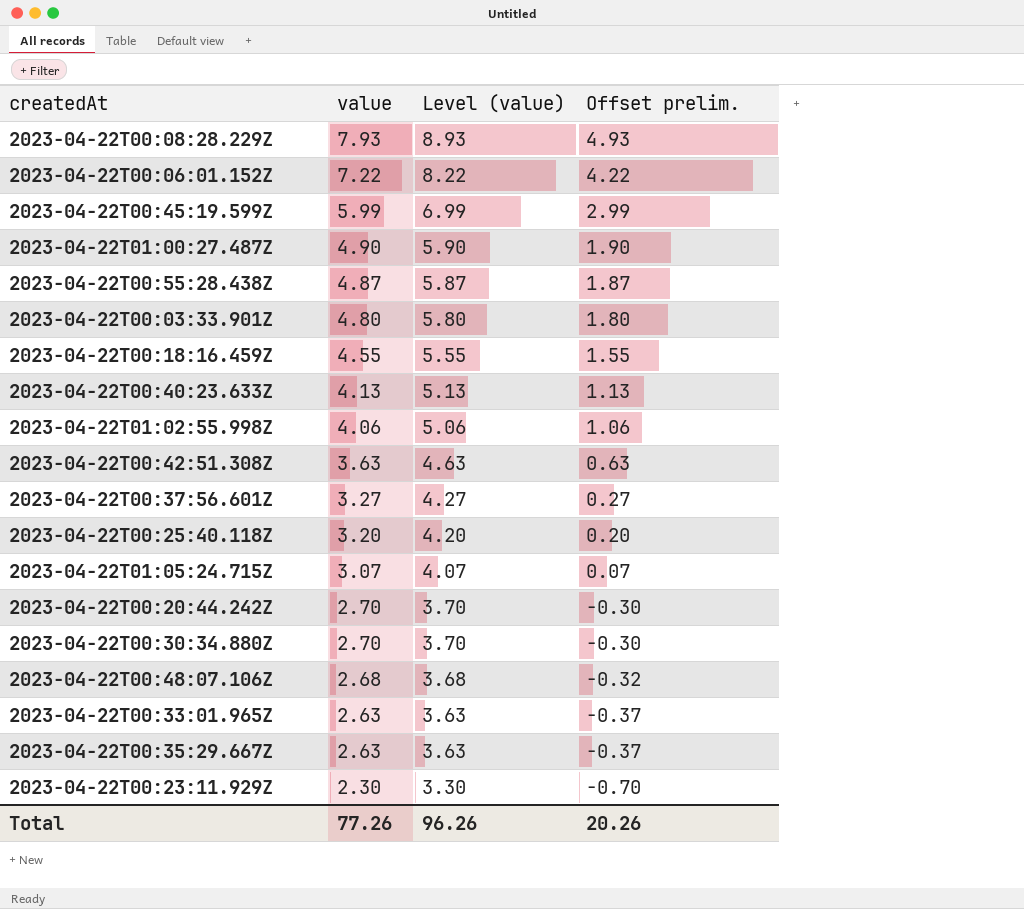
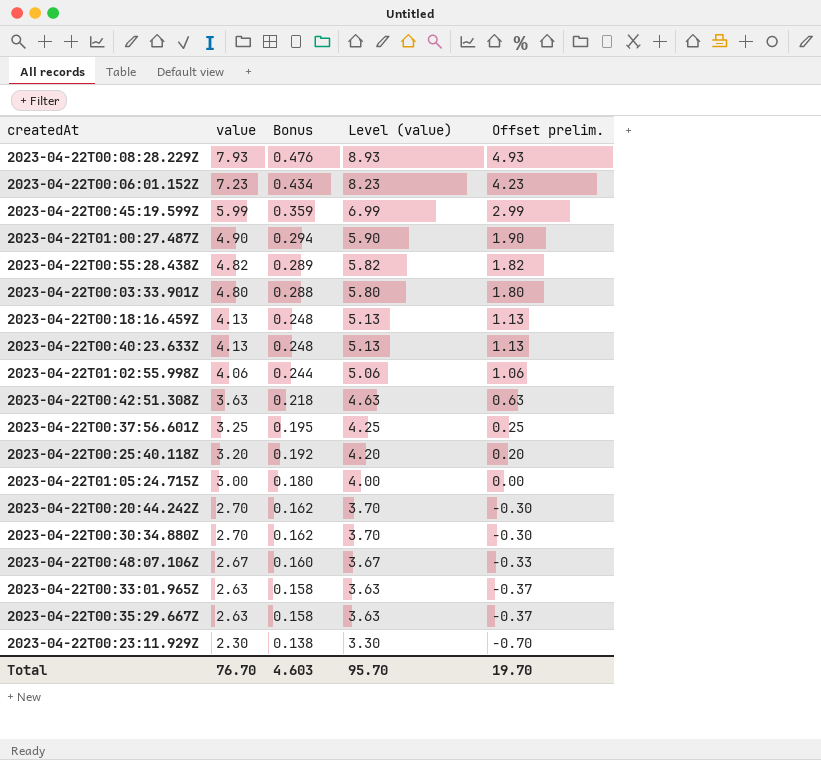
column Bonus | formula: none -> [value] * 0.06
2023-04-22T00:06:01.152Z | value: 7.22 -> 7.23
2023-04-22T00:06:01.152Z | Level (value): 8.22 -> 8.23
2023-04-22T00:06:01.152Z | Offset prelim.: 4.22 -> 4.23
2023-04-22T00:55:28.438Z | value: 4.87 -> 4.82
2023-04-22T00:55:28.438Z | Level (value): 5.87 -> 5.82
2023-04-22T00:55:28.438Z | Offset prelim.: 1.87 -> 1.82
2023-04-22T00:18:16.459Z | value: 4.55 -> 4.13
2023-04-22T00:18:16.459Z | Level (value): 5.55 -> 5.13
2023-04-22T00:18:16.459Z | Offset prelim.: 1.55 -> 1.13
2023-04-22T00:37:56.601Z | value: 3.27 -> 3.25
2023-04-22T00:37:56.601Z | Level (value): 4.27 -> 4.25
2023-04-22T00:37:56.601Z | Offset prelim.: 0.27 -> 0.25
2023-04-22T01:05:24.715Z | value: 3.07 -> 3.00
2023-04-22T01:05:24.715Z | Level (value): 4.07 -> 4.00
2023-04-22T01:05:24.715Z | Offset prelim.: 0.07 -> 0.00
2023-04-22T00:48:07.106Z | value: 2.68 -> 2.67
2023-04-22T00:48:07.106Z | Level (value): 3.68 -> 3.67
2023-04-22T00:48:07.106Z | Offset prelim.: -0.32 -> -0.33
Total | value: 77.26 -> 76.70
Total | Level (value): 96.26 -> 95.70
Total | Offset prelim.: 20.26 -> 19.70

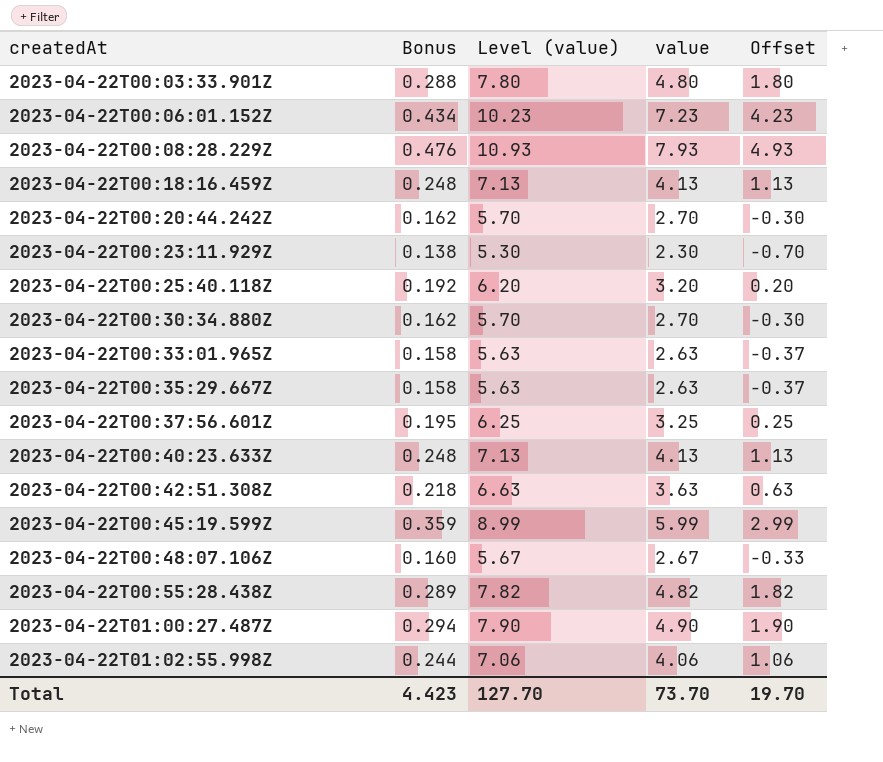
row order: value descending -> createdAt ascending
column Level (value) | formula: [value] + 1 -> [value] + 3
column value | position: 2 -> 4
column name: Offset prelim. -> Offset
row 2023-04-22T01:05:24.715Z: 3.00 | 0.180 | 4.00 | 0.00 -> none
Total | Bonus: 4.603 -> 4.423
Total | Level (value): 95.70 -> 127.70
Total | value: 76.70 -> 73.70

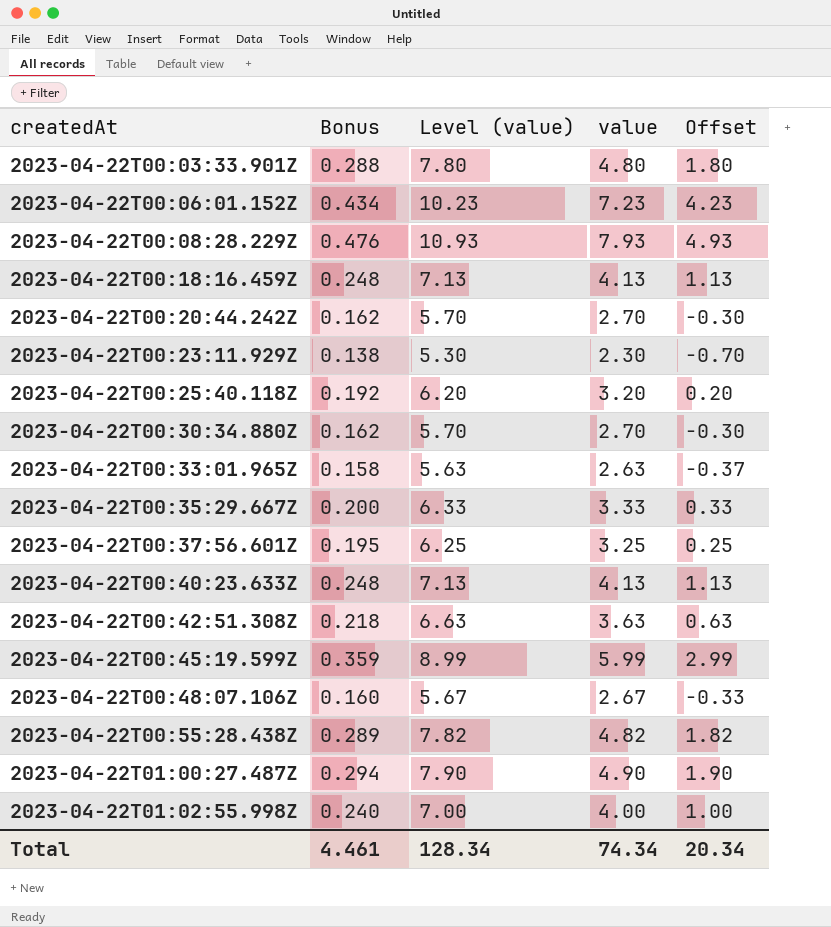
2023-04-22T00:35:29.667Z | Bonus: 0.158 -> 0.200
2023-04-22T00:35:29.667Z | Level (value): 5.63 -> 6.33
2023-04-22T00:35:29.667Z | value: 2.63 -> 3.33
2023-04-22T00:35:29.667Z | Offset: -0.37 -> 0.33
2023-04-22T01:02:55.998Z | Bonus: 0.244 -> 0.240
2023-04-22T01:02:55.998Z | Level (value): 7.06 -> 7.00
2023-04-22T01:02:55.998Z | value: 4.06 -> 4.00
2023-04-22T01:02:55.998Z | Offset: 1.06 -> 1.00
Total | Bonus: 4.423 -> 4.461
Total | Level (value): 127.70 -> 128.34
Total | value: 73.70 -> 74.34
Total | Offset: 19.70 -> 20.34

